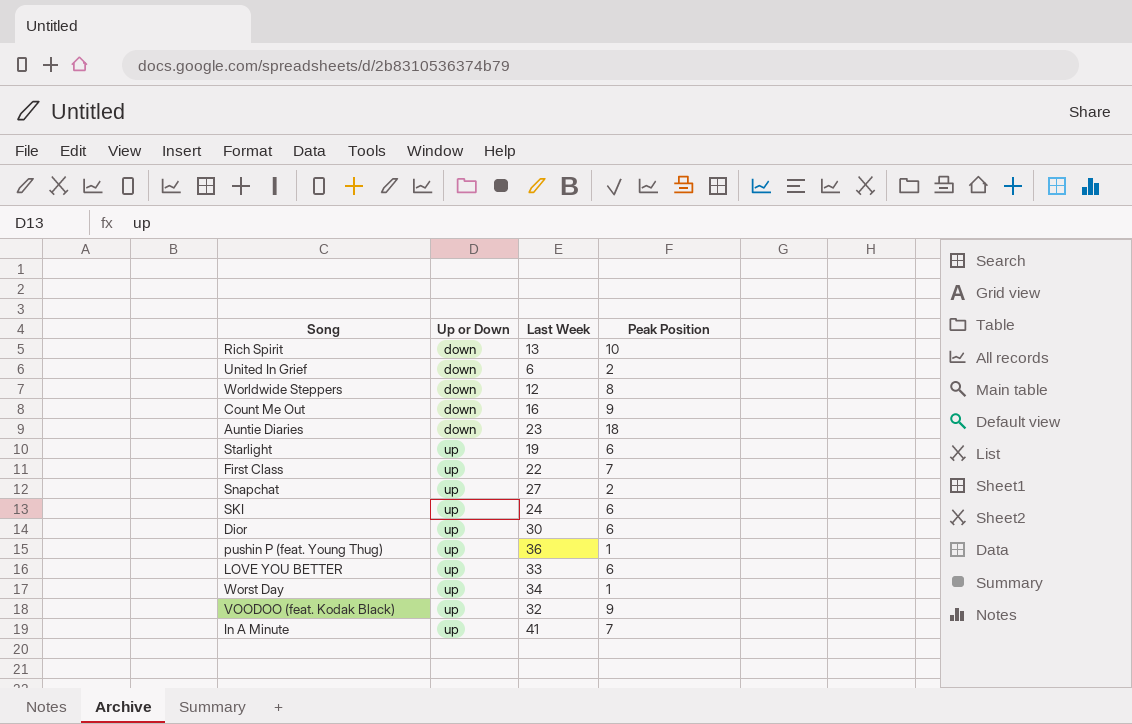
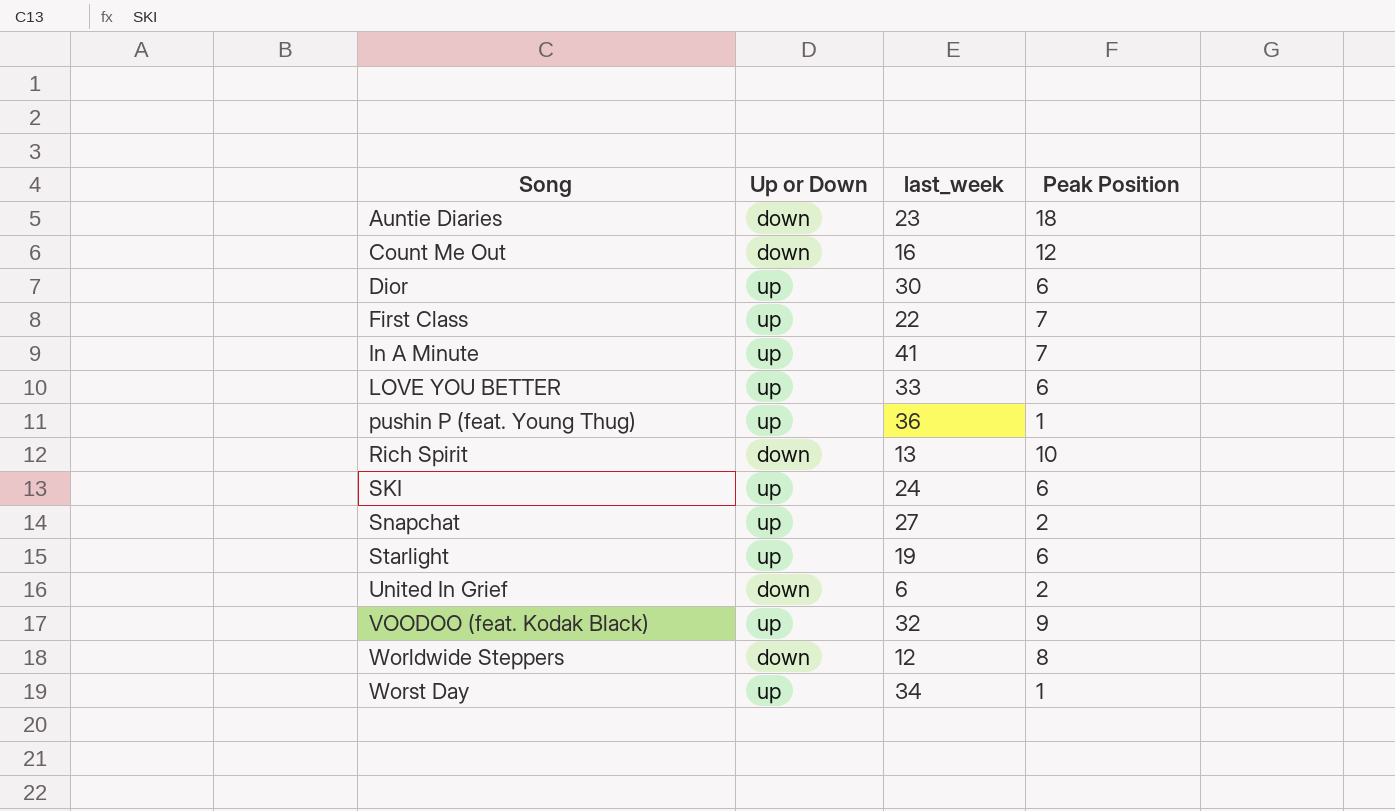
row order: Up or Down ascending -> Song ascending
column name: Last Week -> last_week
Count Me Out | Peak Position: 9 -> 12

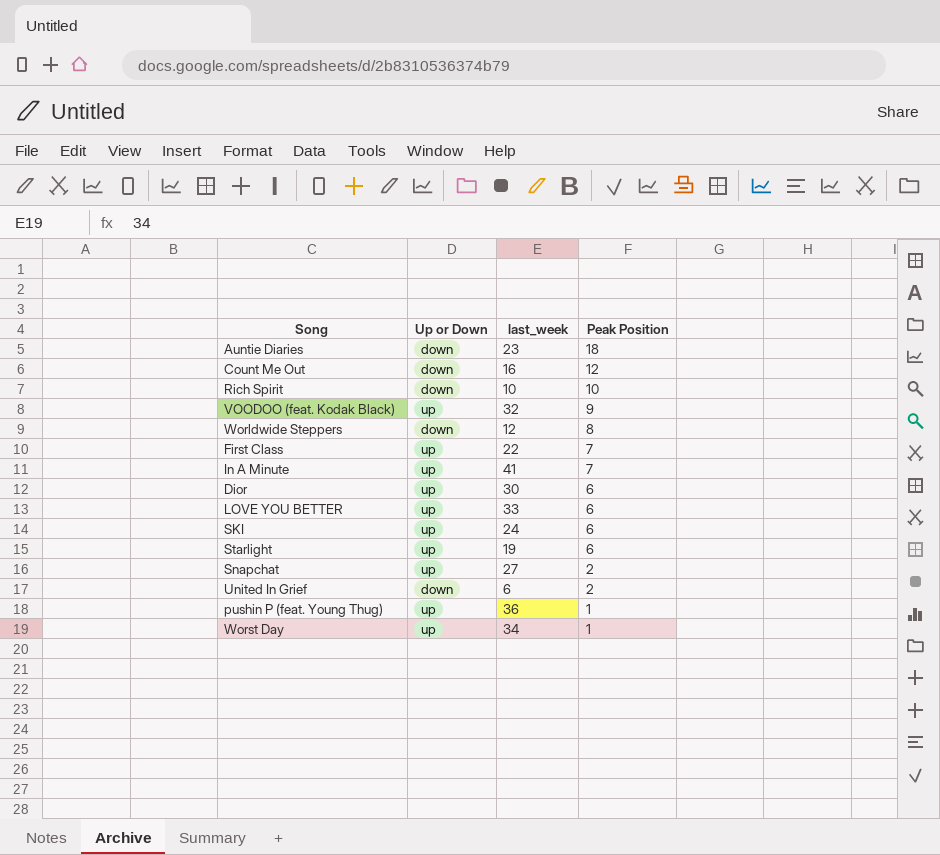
row order: Song ascending -> Peak Position descending
Rich Spirit | last_week: 13 -> 10

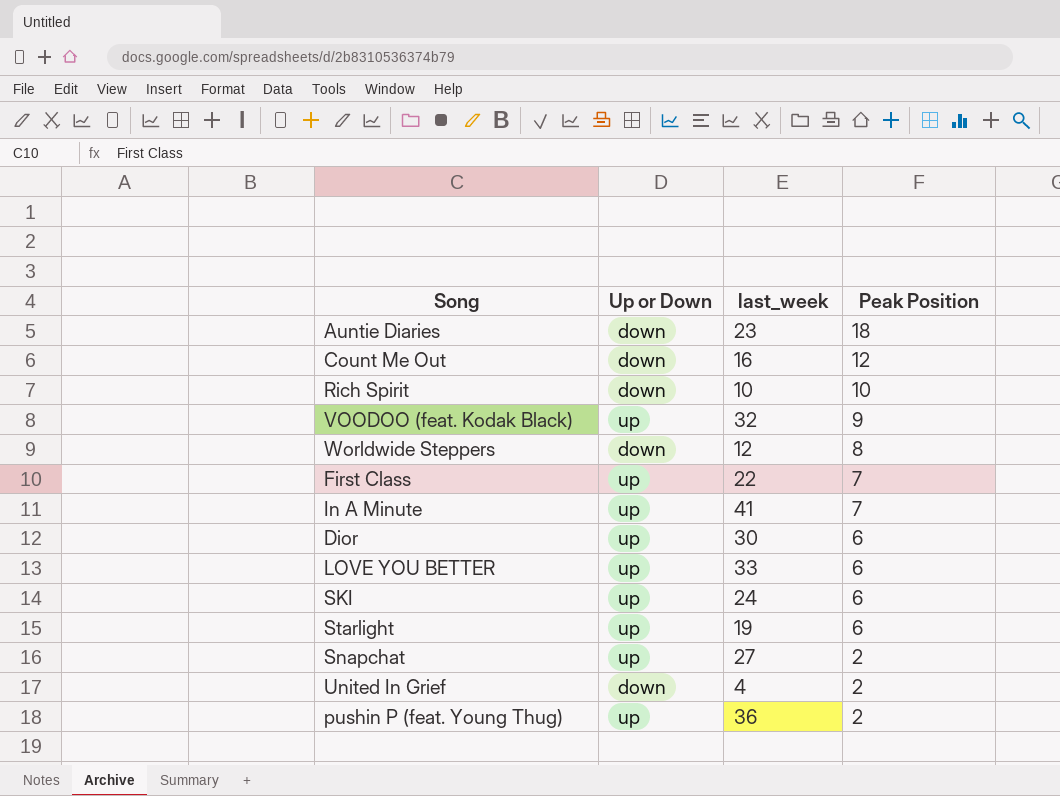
row Worst Day: up | 34 | 1 -> none
United In Grief | last_week: 6 -> 4
pushin P (feat. Young Thug) | Peak Position: 1 -> 2

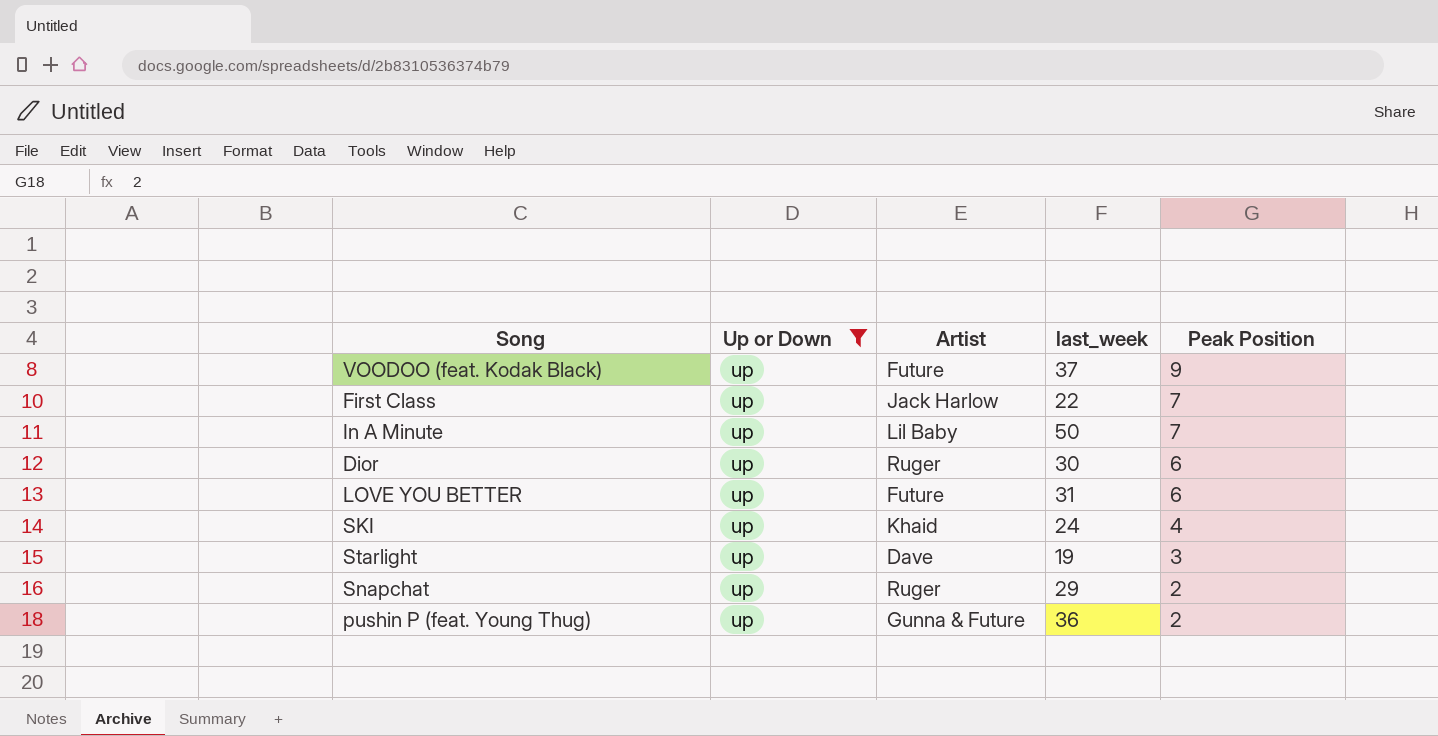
filter: none -> Up or Down = up
column Artist | position: none -> 3
VOODOO (feat. Kodak Black) | last_week: 32 -> 37
In A Minute | last_week: 41 -> 50
LOVE YOU BETTER | last_week: 33 -> 31
SKI | Peak Position: 6 -> 4
Starlight | Peak Position: 6 -> 3
Snapchat | last_week: 27 -> 29

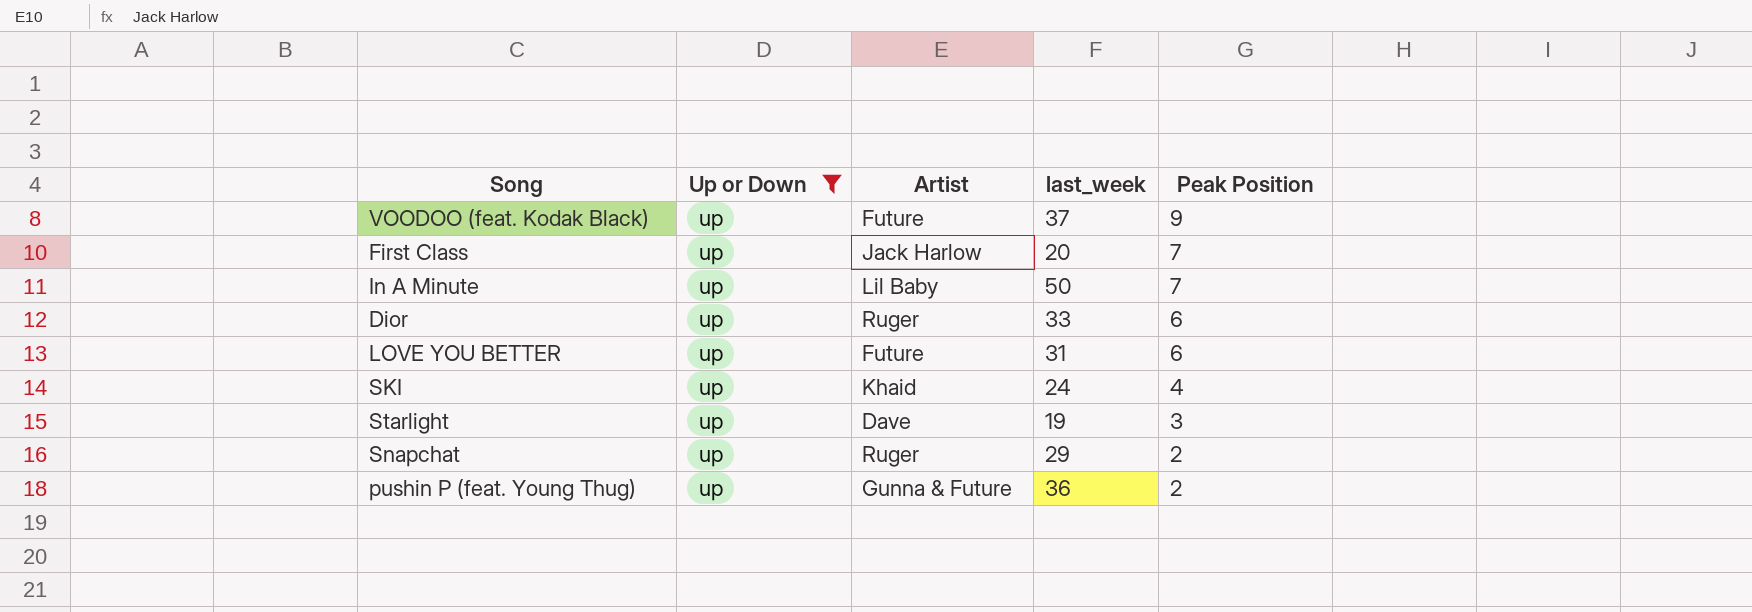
First Class | last_week: 22 -> 20
Dior | last_week: 30 -> 33

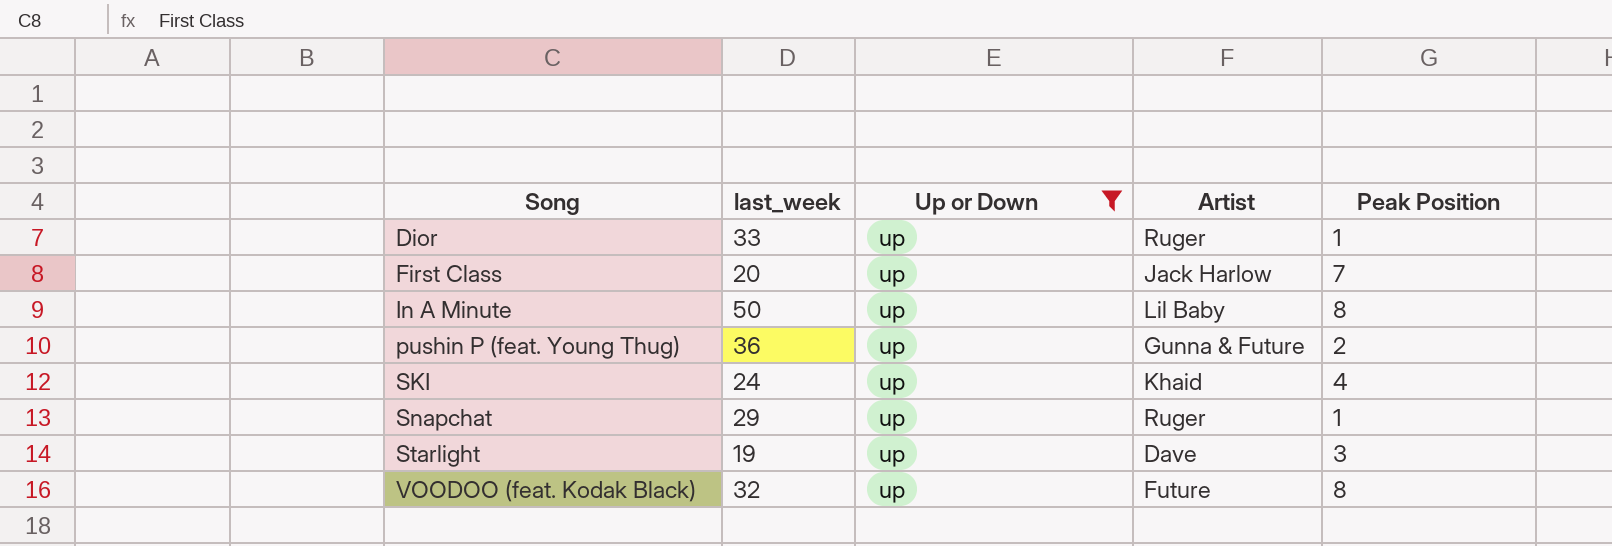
row order: Peak Position descending -> Song ascending
column last_week | position: 4 -> 2
row LOVE YOU BETTER: up | Future | 31 | 6 -> none
Dior | Peak Position: 6 -> 1
In A Minute | Peak Position: 7 -> 8
Snapchat | Peak Position: 2 -> 1
VOODOO (feat. Kodak Black) | last_week: 37 -> 32
VOODOO (feat. Kodak Black) | Peak Position: 9 -> 8

